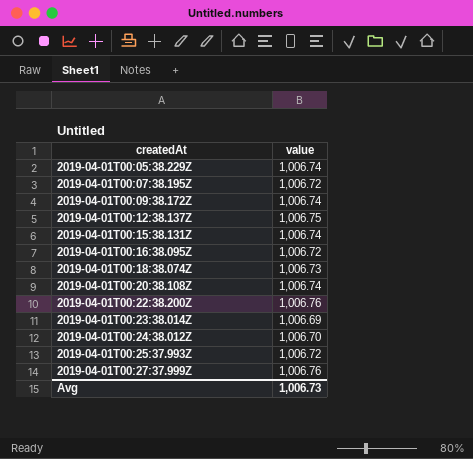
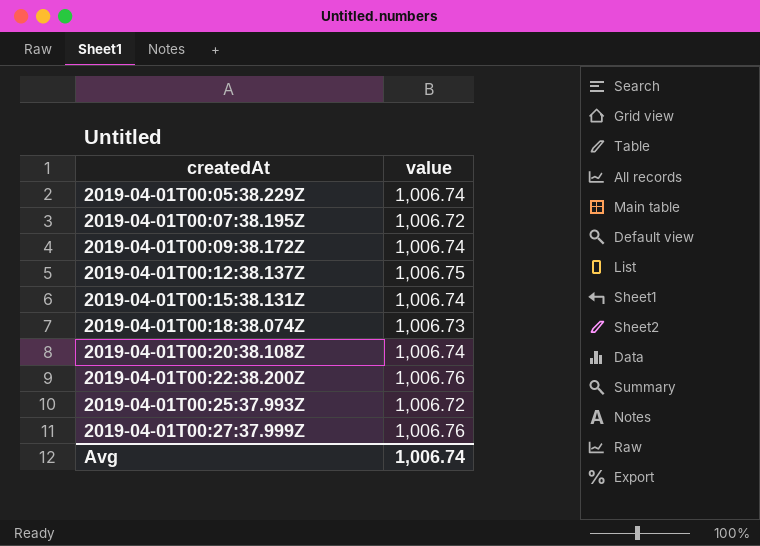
row 2019-04-01T00:16:38.095Z: 1,006.72 -> none
row 2019-04-01T00:23:38.014Z: 1,006.69 -> none
row 2019-04-01T00:24:38.012Z: 1,006.70 -> none
Avg | value: 1,006.73 -> 1,006.74

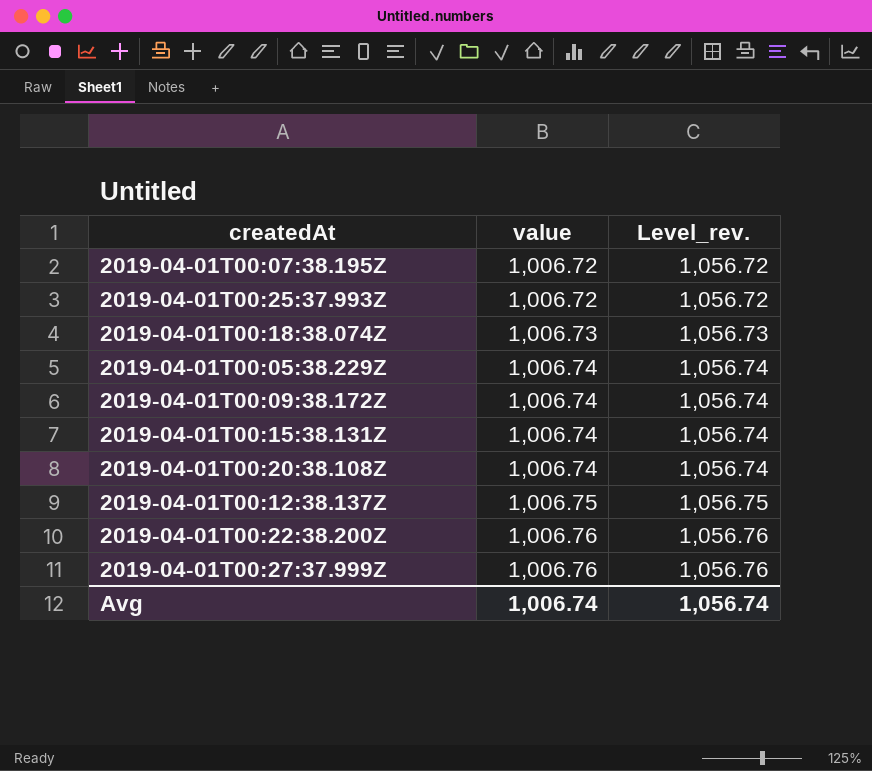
row order: createdAt ascending -> value ascending
column Level_rev. | formula: none -> [value] + 50

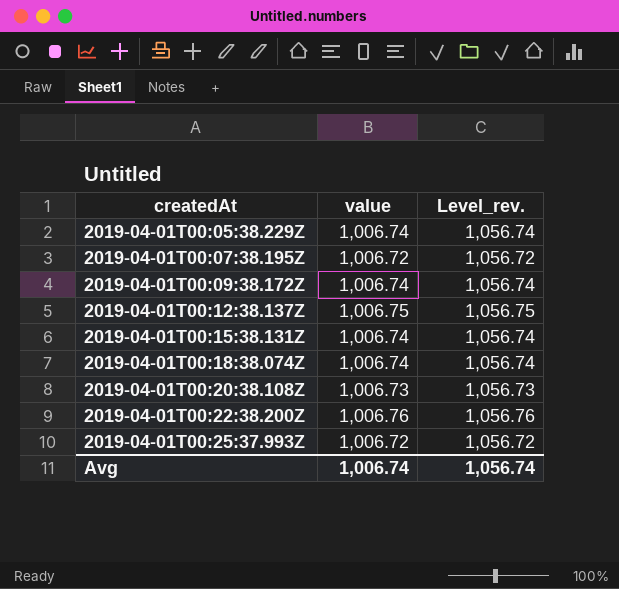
row order: value ascending -> createdAt ascending
row 2019-04-01T00:27:37.999Z: 1,006.76 | 1,056.76 -> none
2019-04-01T00:18:38.074Z | value: 1,006.73 -> 1,006.74
2019-04-01T00:18:38.074Z | Level_rev.: 1,056.73 -> 1,056.74
2019-04-01T00:20:38.108Z | value: 1,006.74 -> 1,006.73
2019-04-01T00:20:38.108Z | Level_rev.: 1,056.74 -> 1,056.73

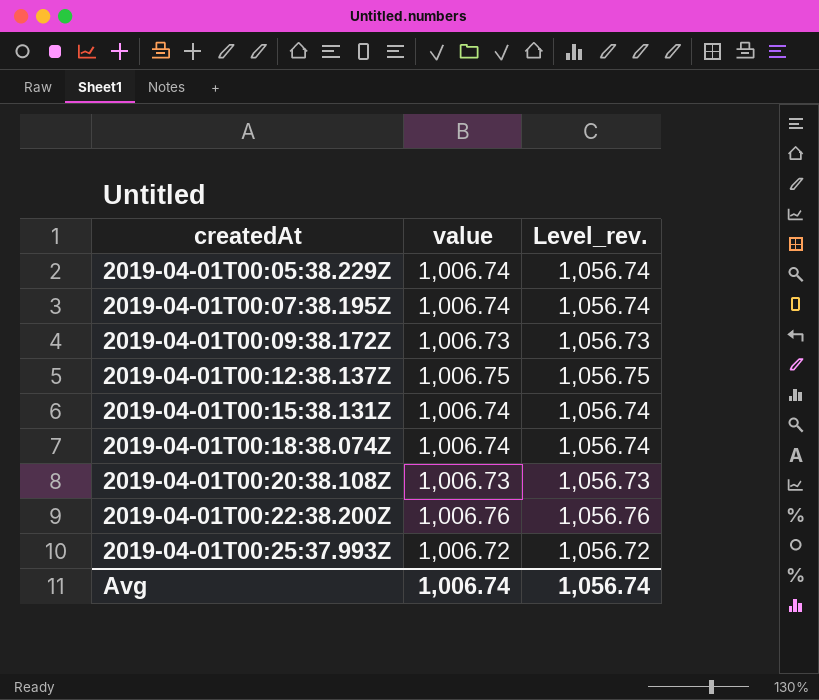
2019-04-01T00:07:38.195Z | value: 1,006.72 -> 1,006.74
2019-04-01T00:07:38.195Z | Level_rev.: 1,056.72 -> 1,056.74
2019-04-01T00:09:38.172Z | value: 1,006.74 -> 1,006.73
2019-04-01T00:09:38.172Z | Level_rev.: 1,056.74 -> 1,056.73

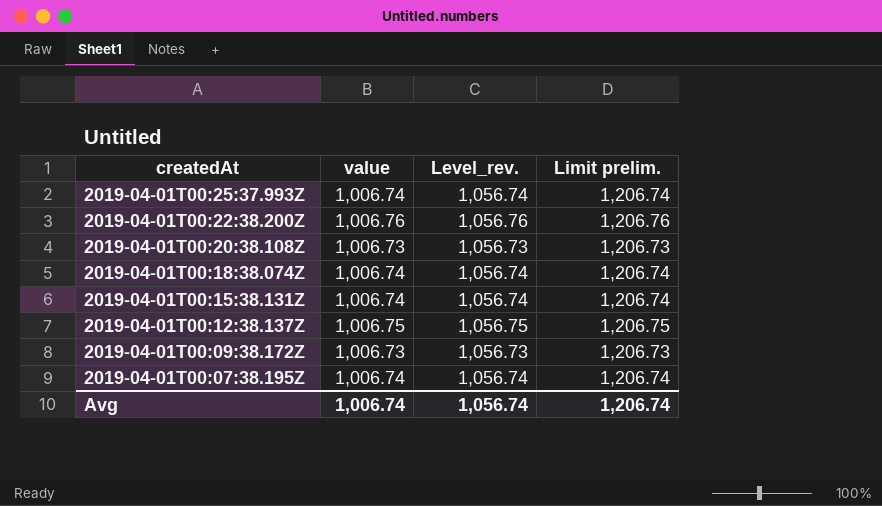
row order: createdAt ascending -> createdAt descending
column Limit prelim. | formula: none -> [value] + 200
row 2019-04-01T00:05:38.229Z: 1,006.74 | 1,056.74 -> none
2019-04-01T00:25:37.993Z | value: 1,006.72 -> 1,006.74
2019-04-01T00:25:37.993Z | Level_rev.: 1,056.72 -> 1,056.74

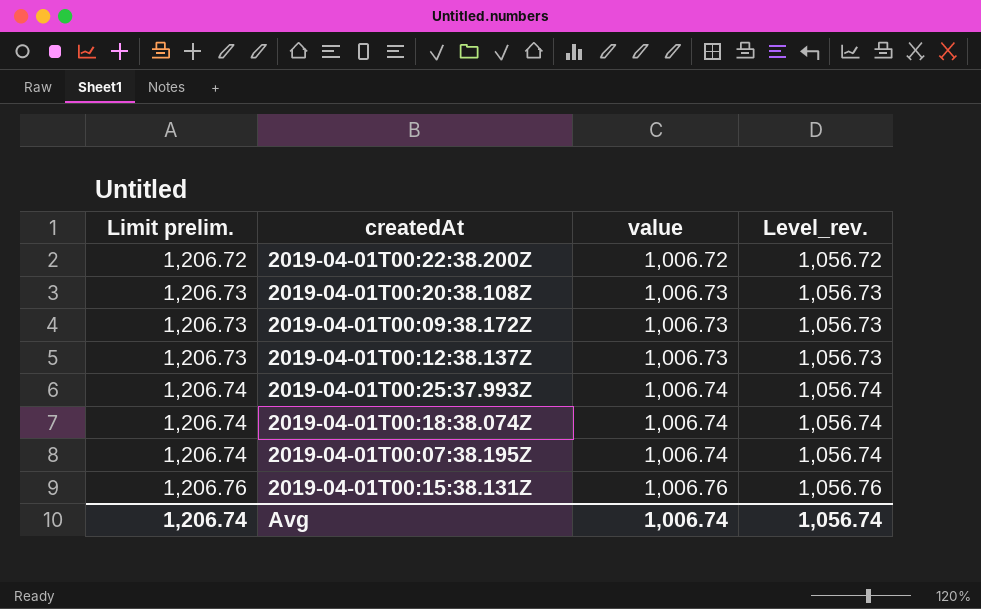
row order: createdAt descending -> Limit prelim. ascending
column Limit prelim. | position: 4 -> 1
2019-04-01T00:22:38.200Z | Limit prelim.: 1,206.76 -> 1,206.72
2019-04-01T00:22:38.200Z | value: 1,006.76 -> 1,006.72
2019-04-01T00:22:38.200Z | Level_rev.: 1,056.76 -> 1,056.72
2019-04-01T00:12:38.137Z | Limit prelim.: 1,206.75 -> 1,206.73
2019-04-01T00:12:38.137Z | value: 1,006.75 -> 1,006.73
2019-04-01T00:12:38.137Z | Level_rev.: 1,056.75 -> 1,056.73
2019-04-01T00:15:38.131Z | Limit prelim.: 1,206.74 -> 1,206.76
2019-04-01T00:15:38.131Z | value: 1,006.74 -> 1,006.76
2019-04-01T00:15:38.131Z | Level_rev.: 1,056.74 -> 1,056.76

